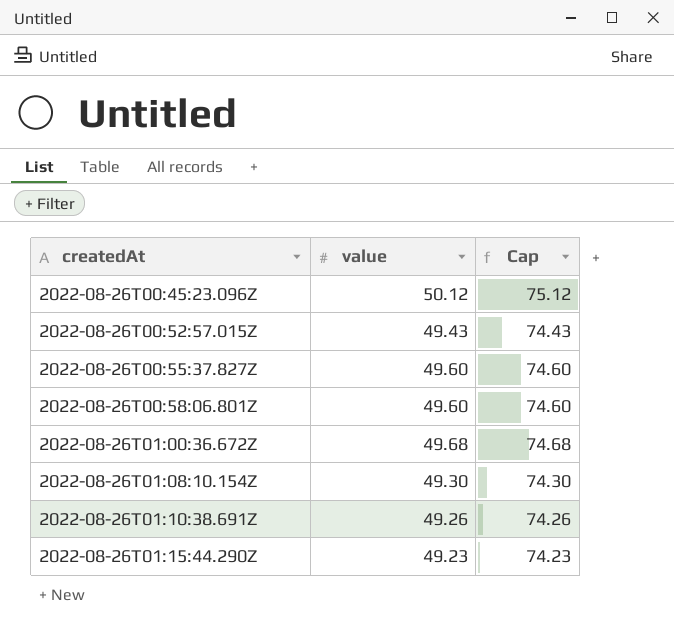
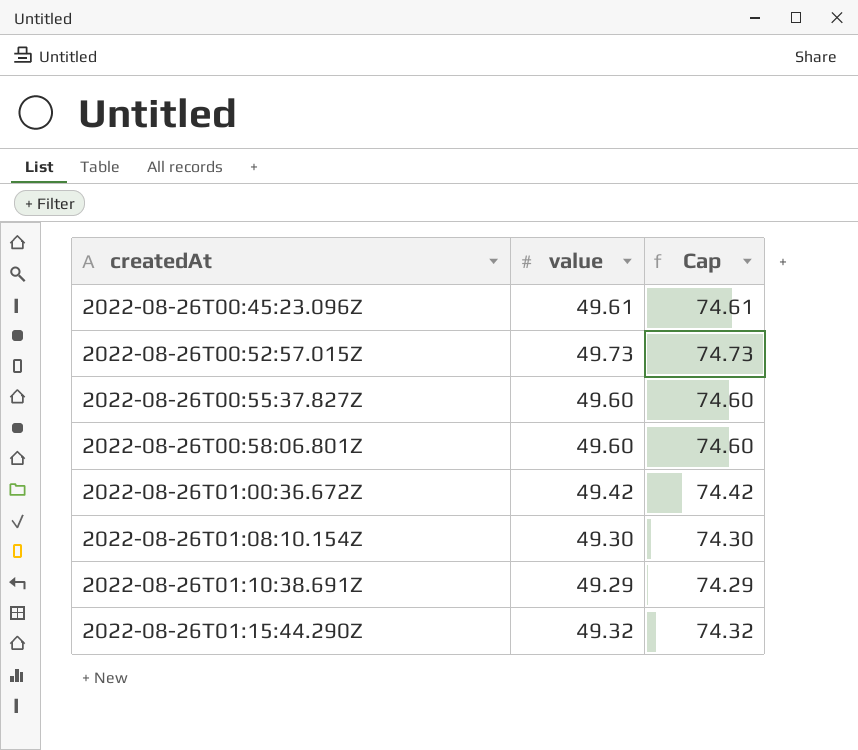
2022-08-26T00:45:23.096Z | value: 50.12 -> 49.61
2022-08-26T00:45:23.096Z | Cap: 75.12 -> 74.61
2022-08-26T00:52:57.015Z | value: 49.43 -> 49.73
2022-08-26T00:52:57.015Z | Cap: 74.43 -> 74.73
2022-08-26T01:00:36.672Z | value: 49.68 -> 49.42
2022-08-26T01:00:36.672Z | Cap: 74.68 -> 74.42
2022-08-26T01:10:38.691Z | value: 49.26 -> 49.29
2022-08-26T01:10:38.691Z | Cap: 74.26 -> 74.29
2022-08-26T01:15:44.290Z | value: 49.23 -> 49.32
2022-08-26T01:15:44.290Z | Cap: 74.23 -> 74.32

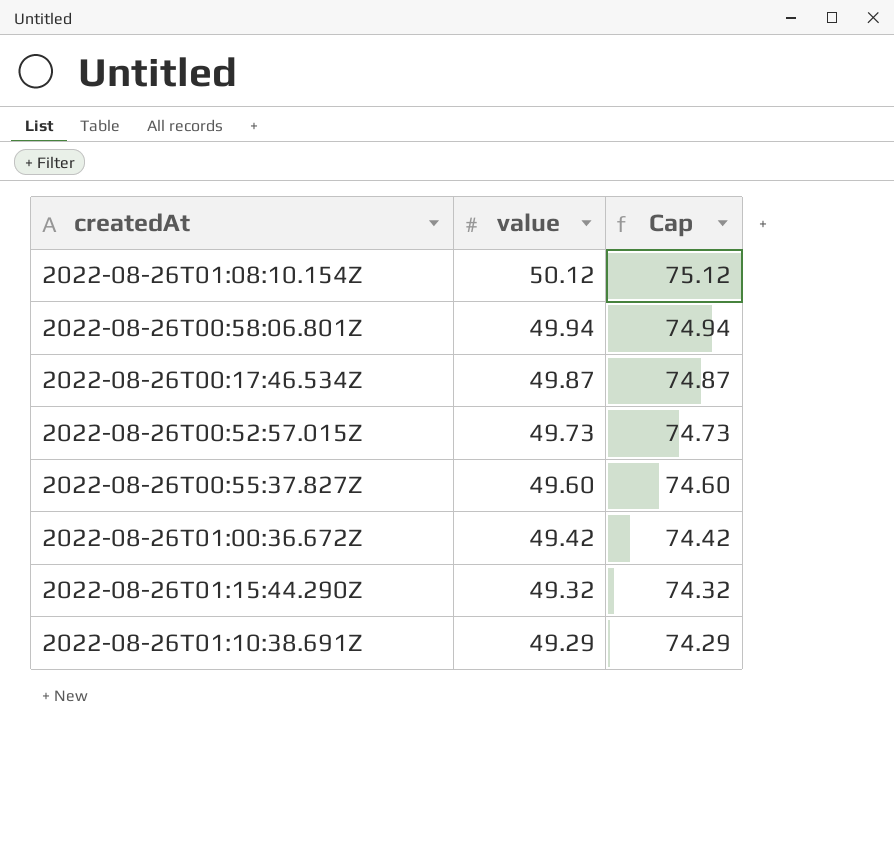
row order: createdAt ascending -> value descending
row 2022-08-26T00:45:23.096Z: 49.61 | 74.61 -> none
2022-08-26T01:08:10.154Z | value: 49.30 -> 50.12
2022-08-26T01:08:10.154Z | Cap: 74.30 -> 75.12
2022-08-26T00:58:06.801Z | value: 49.60 -> 49.94
2022-08-26T00:58:06.801Z | Cap: 74.60 -> 74.94
row 2022-08-26T00:17:46.534Z: none -> 49.87 | 74.87

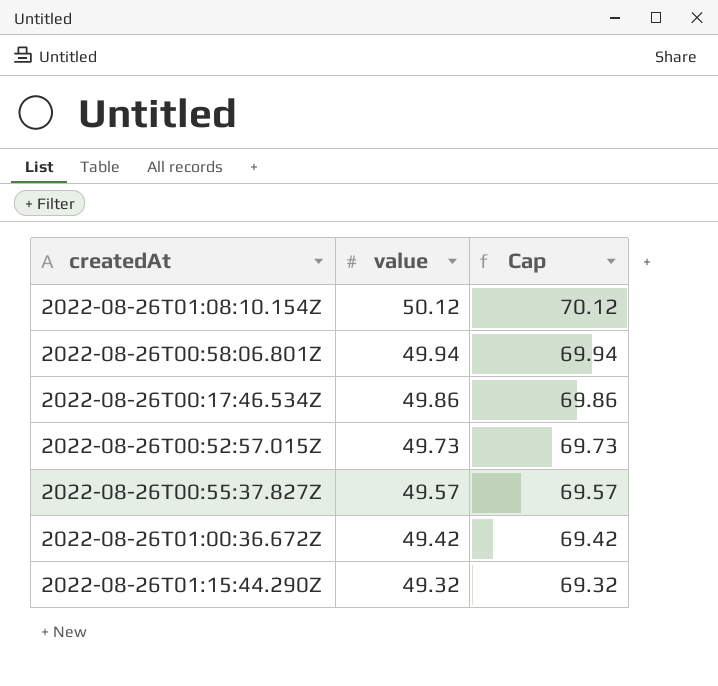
column Cap | formula: [value] + 25 -> [value] + 20
row 2022-08-26T01:10:38.691Z: 49.29 | 74.29 -> none
2022-08-26T00:17:46.534Z | value: 49.87 -> 49.86
2022-08-26T00:55:37.827Z | value: 49.60 -> 49.57

